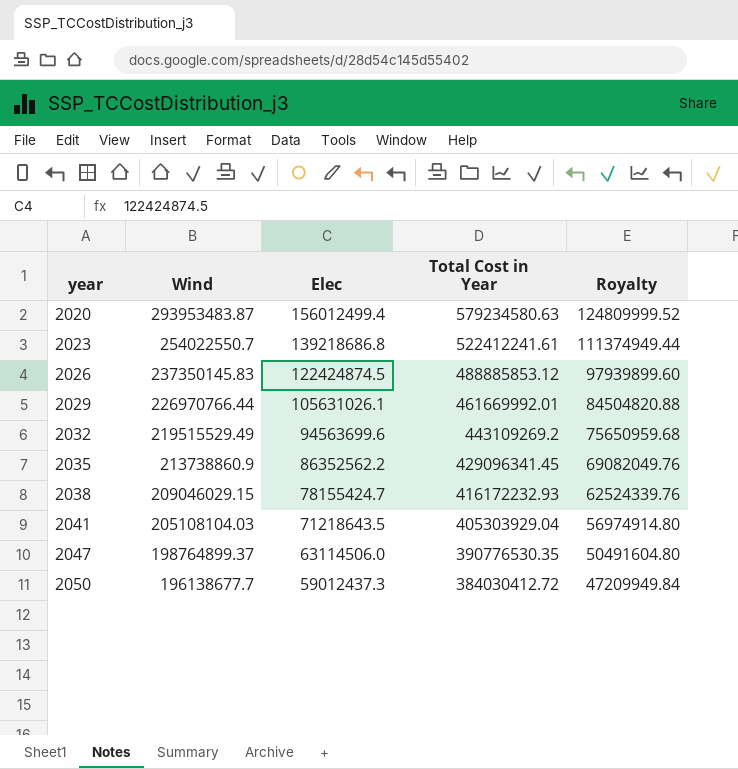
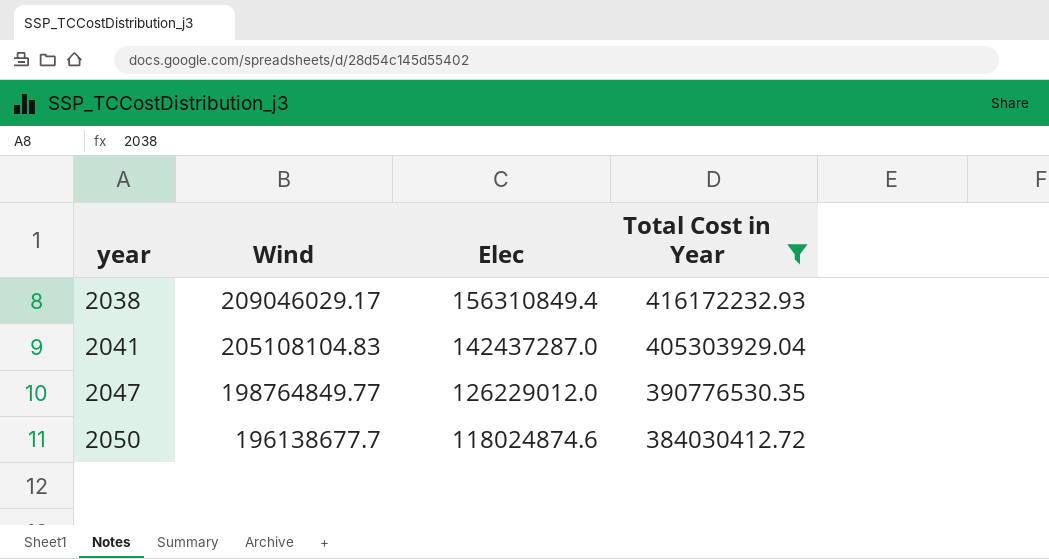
filter: none -> Total Cost in Year <= 416172232.93
column Royalty | formula: [Elec] * 0.8 -> none
2038 | Wind: 209046029.15 -> 209046029.17
2038 | Elec: 78155424.7 -> 156310849.4
2041 | Wind: 205108104.03 -> 205108104.83
2041 | Elec: 71218643.5 -> 142437287.0
2047 | Wind: 198764899.37 -> 198764849.77
2047 | Elec: 63114506.0 -> 126229012.0
2050 | Elec: 59012437.3 -> 118024874.6

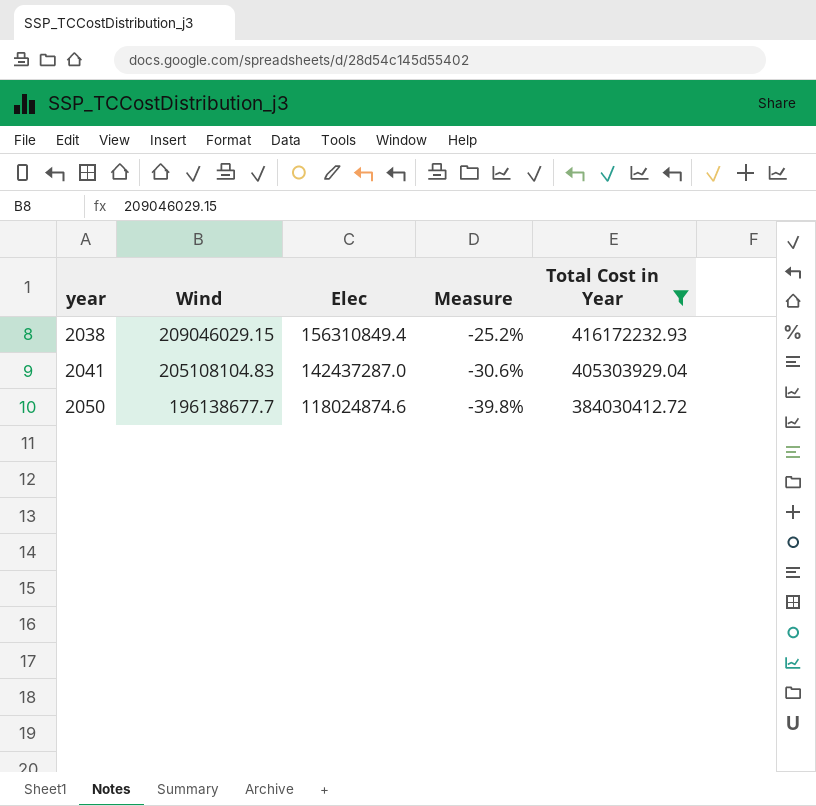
column Measure | formula: none -> ([Elec] - [Wind]) / [Wind]
row 2047: 198764849.77 | 126229012.0 | 390776530.35 -> none
2038 | Wind: 209046029.17 -> 209046029.15

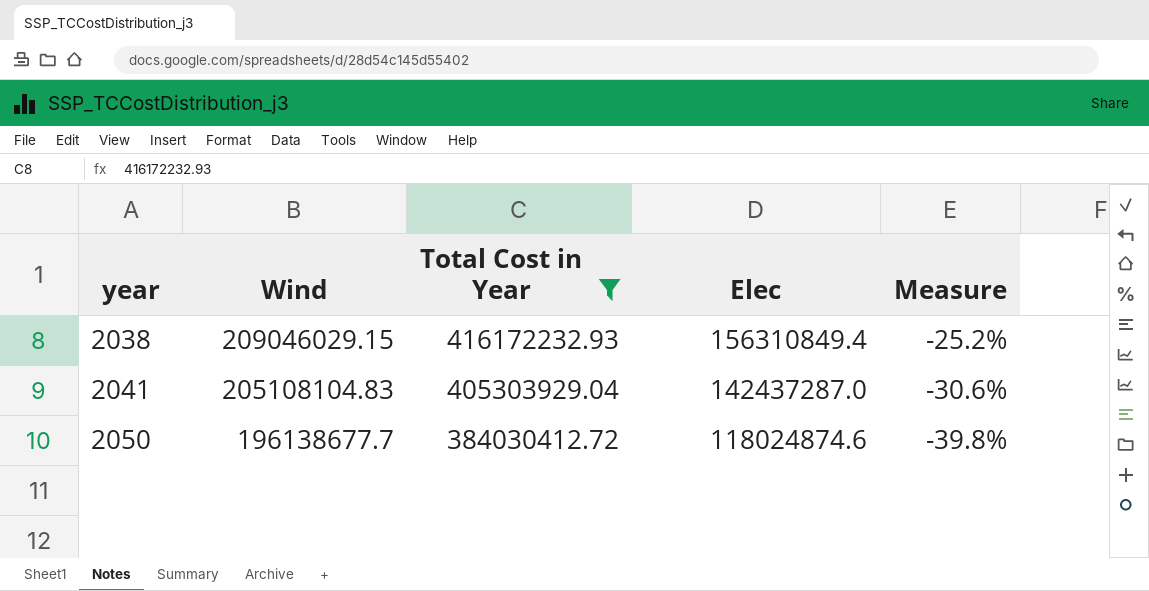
column Total Cost in Year | position: 5 -> 3

